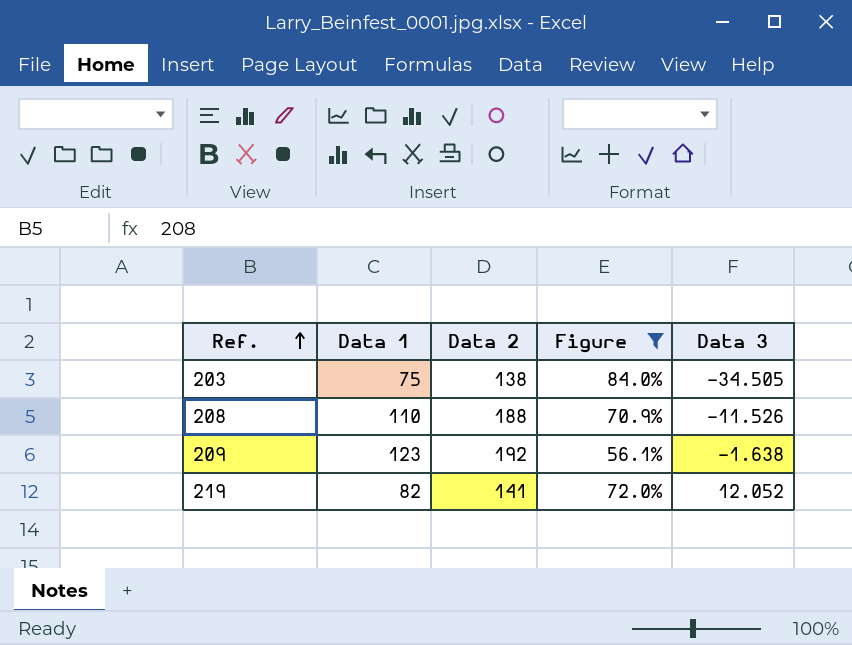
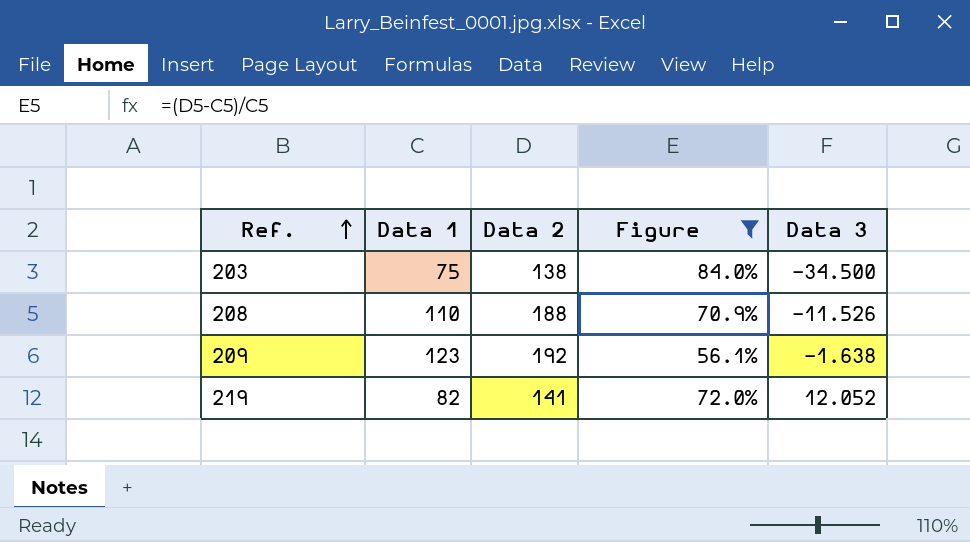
203 | Data 3: -34.505 -> -34.500

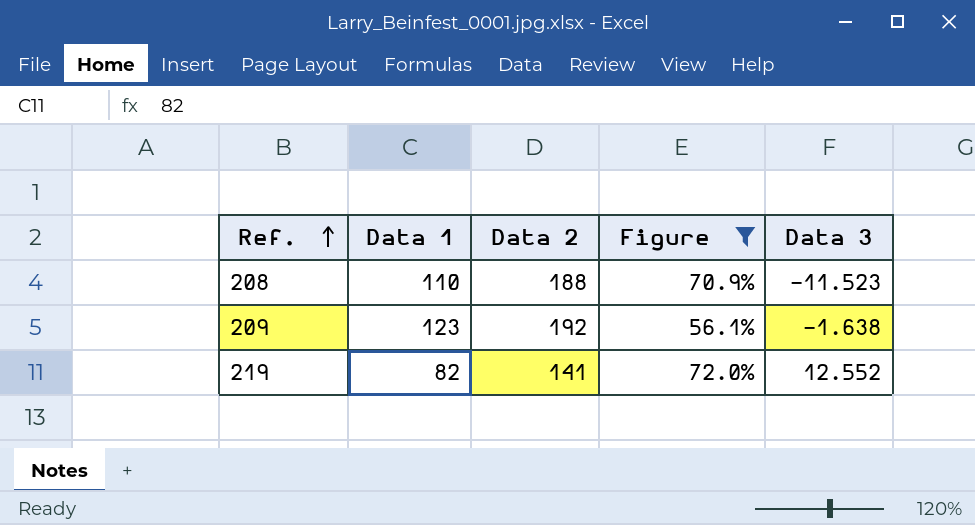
row 203: 75 | 138 | 84.0% | -34.500 -> none
208 | Data 3: -11.526 -> -11.523
219 | Data 3: 12.052 -> 12.552

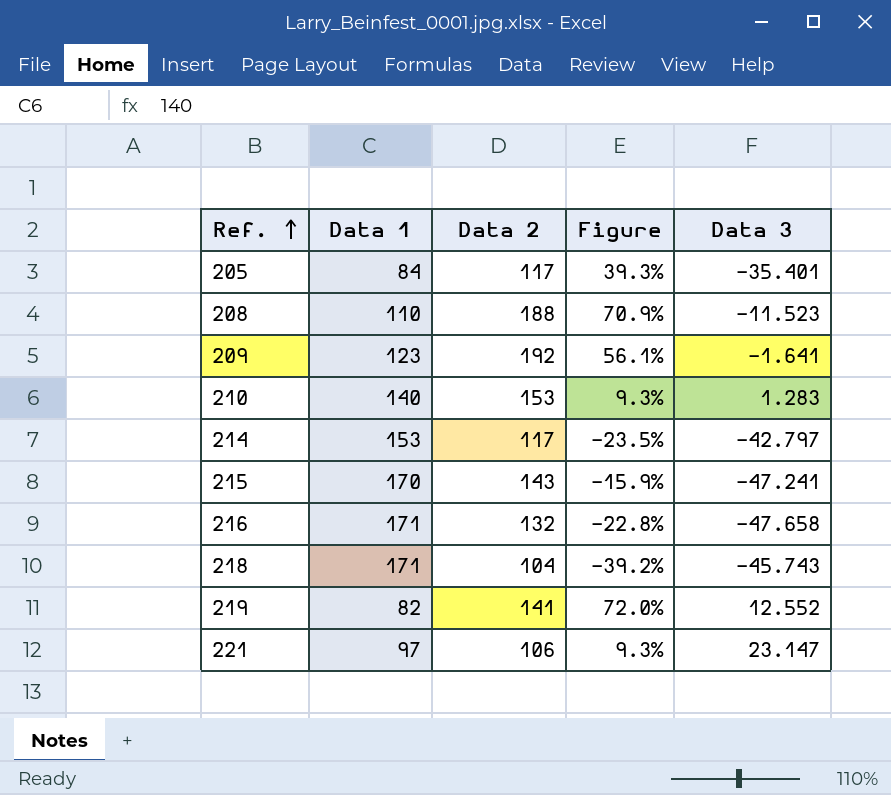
filter: Figure >= 56.1% -> none
209 | Data 3: -1.638 -> -1.641

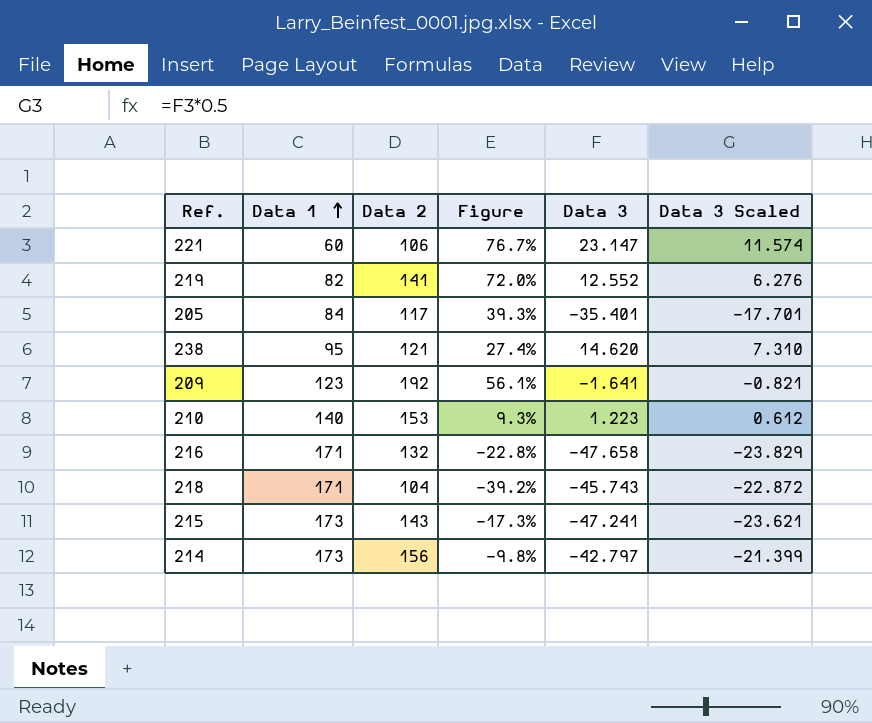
row order: Ref. ascending -> Data 1 ascending
column Data 3 Scaled | formula: none -> [Data 3] * 0.5
row 208: 110 | 188 | 70.9% | -11.523 -> none
221 | Data 1: 97 -> 60
221 | Figure: 9.3% -> 76.7%
row 238: none -> 95 | 121 | 27.4% | 14.620 | 7.310
210 | Data 3: 1.283 -> 1.223
215 | Data 1: 170 -> 173
215 | Figure: -15.9% -> -17.3%
214 | Data 1: 153 -> 173
214 | Data 2: 117 -> 156
214 | Figure: -23.5% -> -9.8%

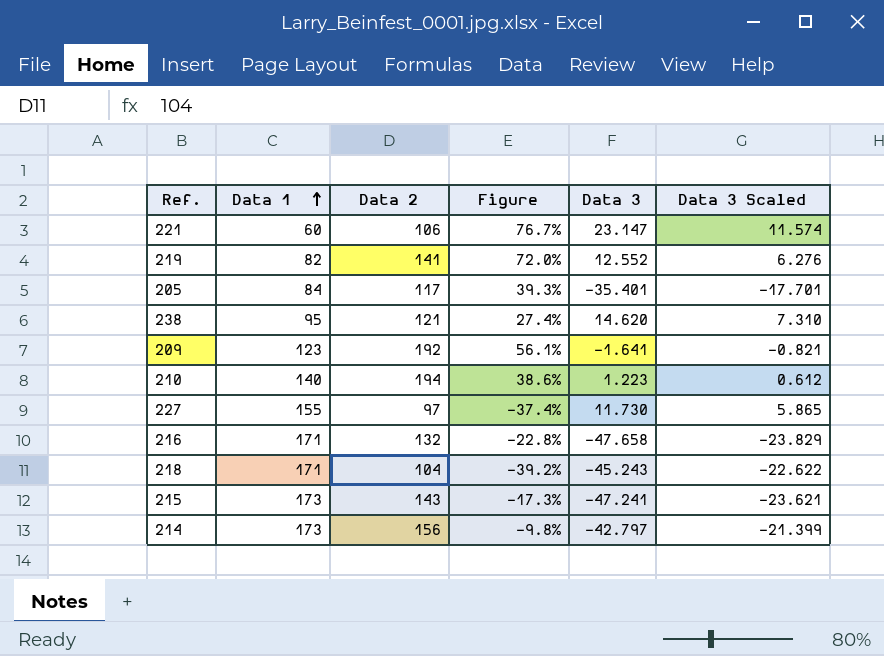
210 | Data 2: 153 -> 194
210 | Figure: 9.3% -> 38.6%
row 227: none -> 155 | 97 | -37.4% | 11.730 | 5.865
218 | Data 3: -45.743 -> -45.243
218 | Data 3 Scaled: -22.872 -> -22.622

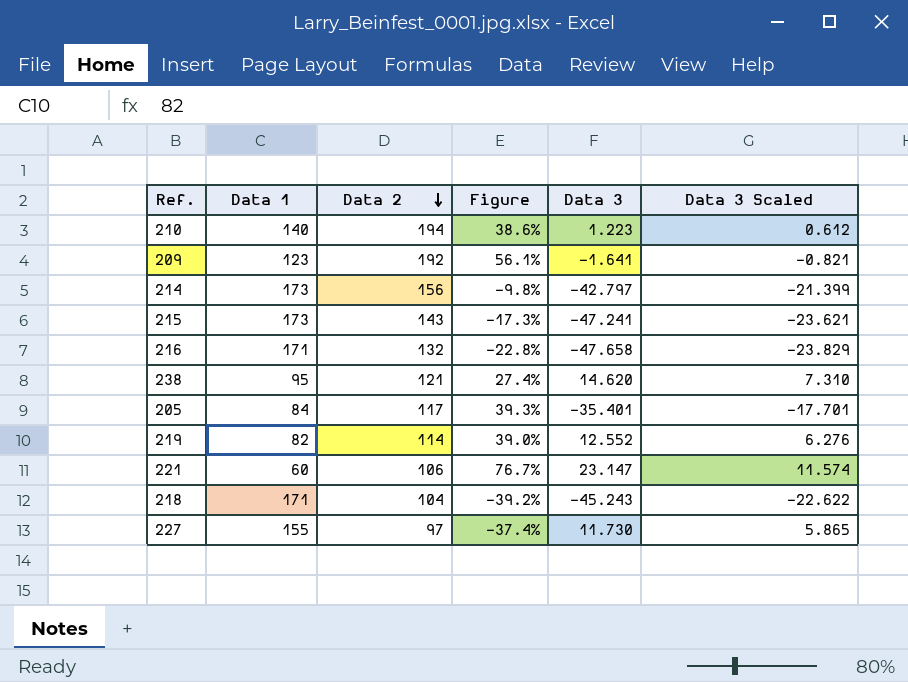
row order: Data 1 ascending -> Data 2 descending
219 | Data 2: 141 -> 114
219 | Figure: 72.0% -> 39.0%

